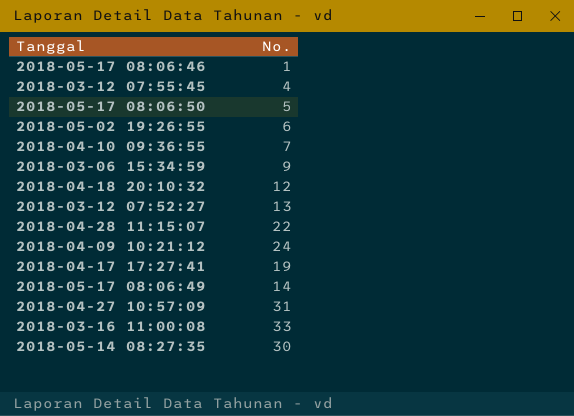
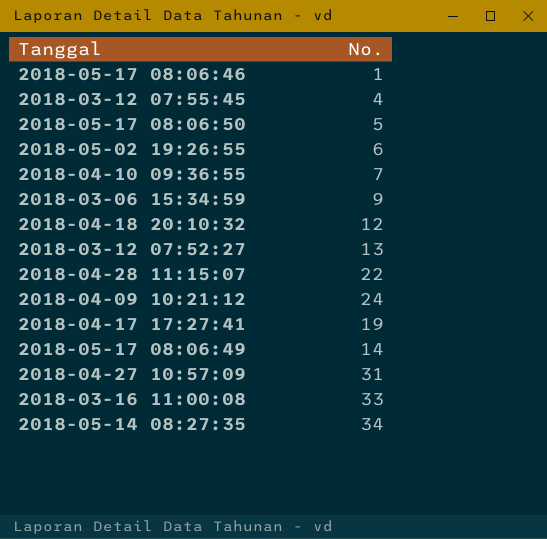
2018-05-14 08:27:35 | No.: 30 -> 34

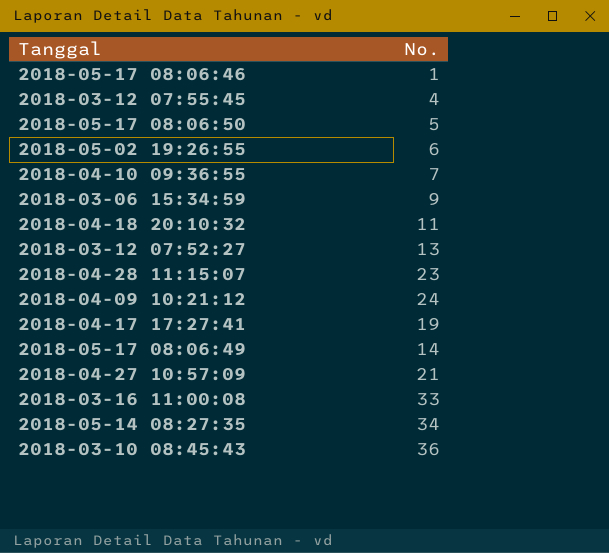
2018-04-18 20:10:32 | No.: 12 -> 11
2018-04-28 11:15:07 | No.: 22 -> 23
2018-04-27 10:57:09 | No.: 31 -> 21
row 2018-03-10 08:45:43: none -> 36

